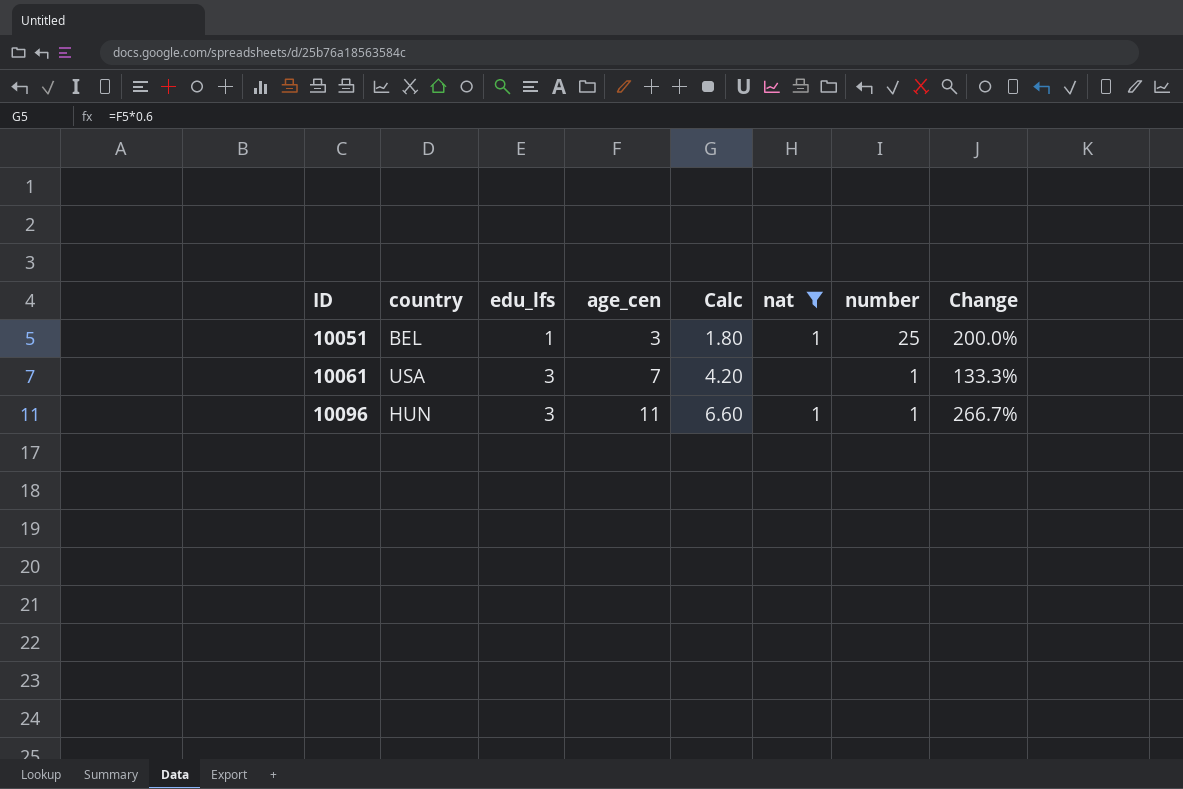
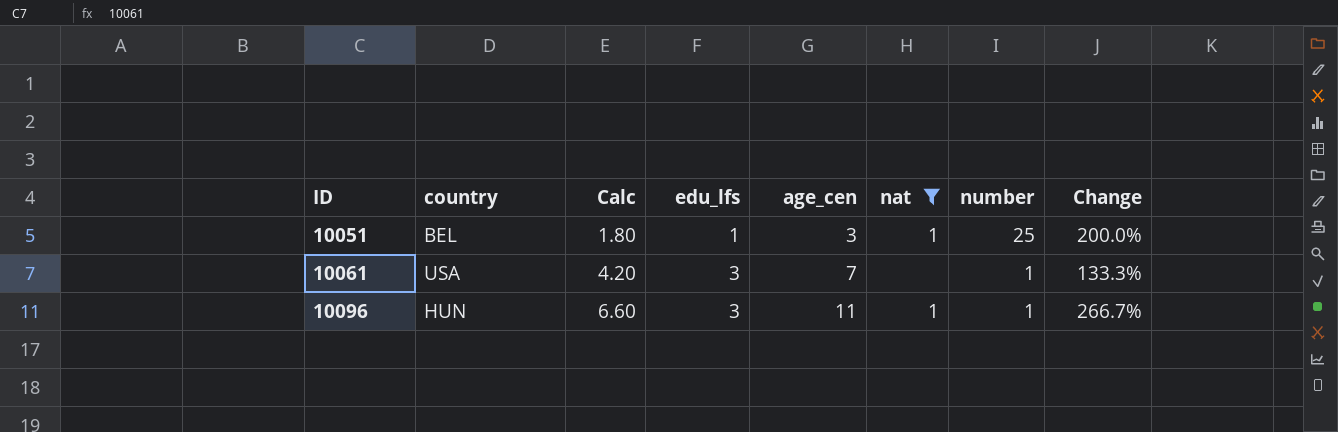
column Calc | position: 5 -> 3

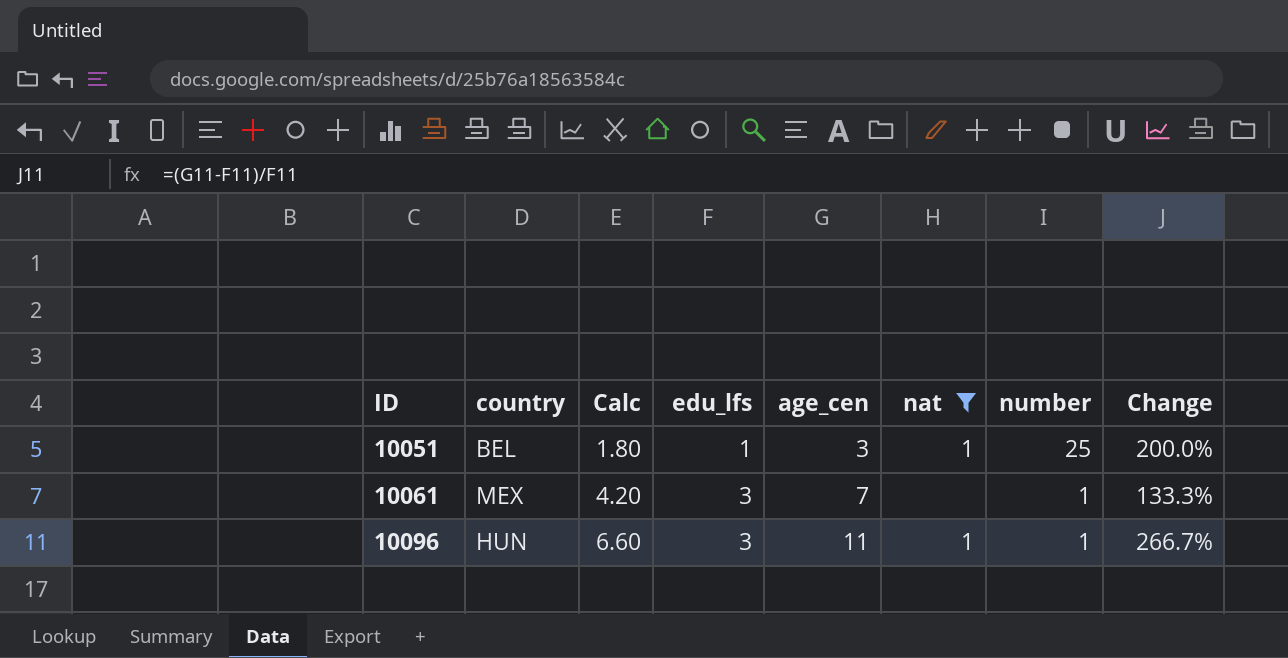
10061 | country: USA -> MEX

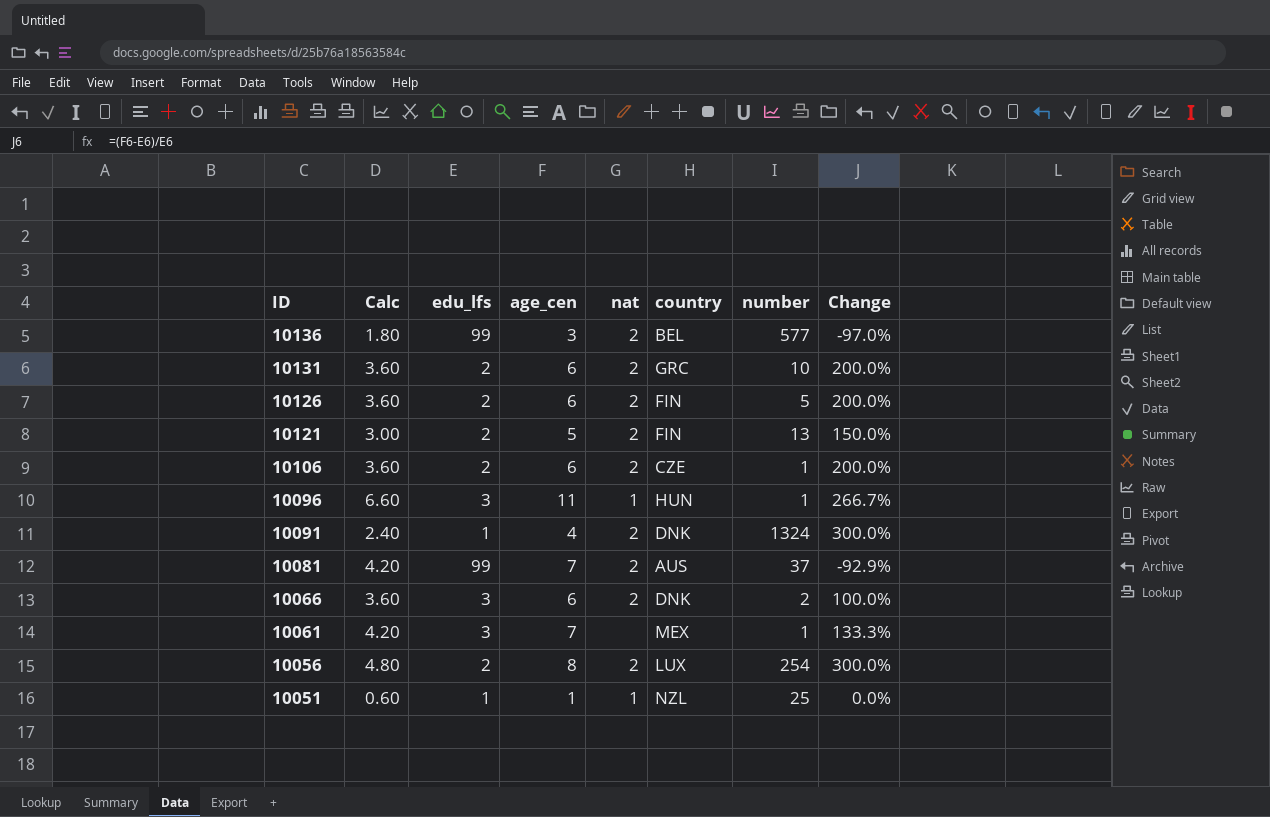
filter: nat != 2 -> none
row order: ID ascending -> ID descending
column country | position: 2 -> 6
10051 | Calc: 1.80 -> 0.60
10051 | age_cen: 3 -> 1
10051 | country: BEL -> NZL
10051 | Change: 200.0% -> 0.0%

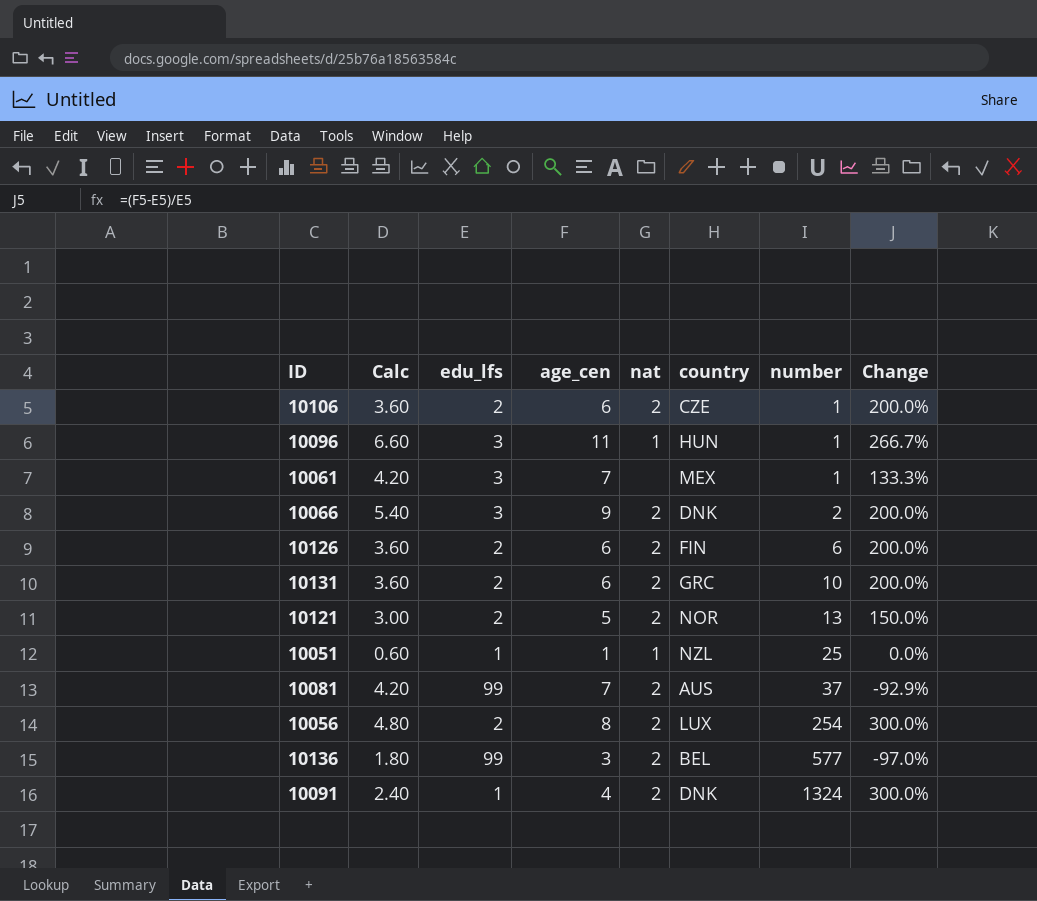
row order: ID descending -> number ascending
10066 | Calc: 3.60 -> 5.40
10066 | age_cen: 6 -> 9
10066 | Change: 100.0% -> 200.0%
10126 | number: 5 -> 6
10121 | country: FIN -> NOR

